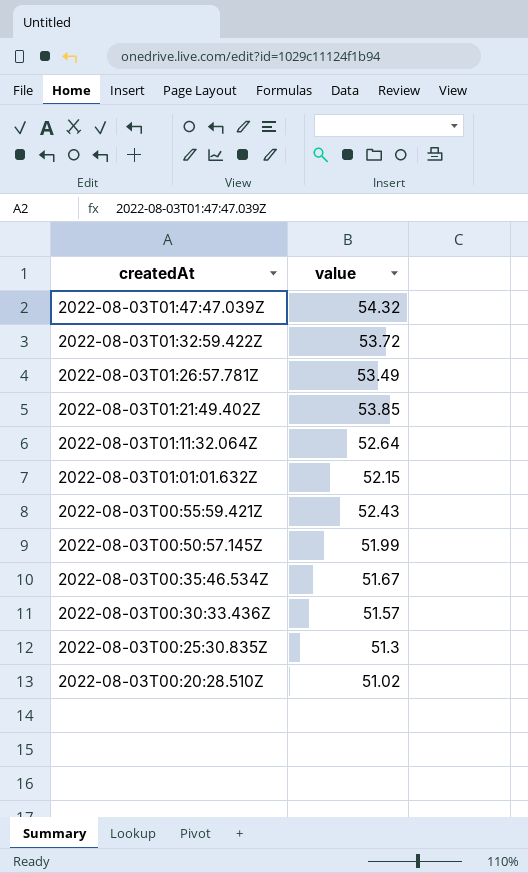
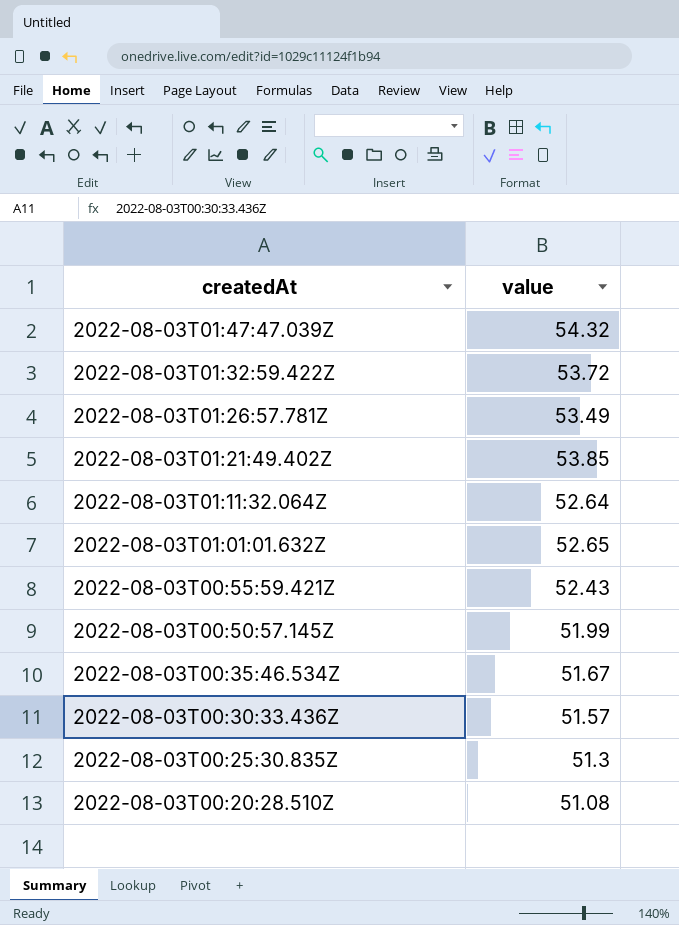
2022-08-03T01:01:01.632Z | value: 52.15 -> 52.65
2022-08-03T00:20:28.510Z | value: 51.02 -> 51.08

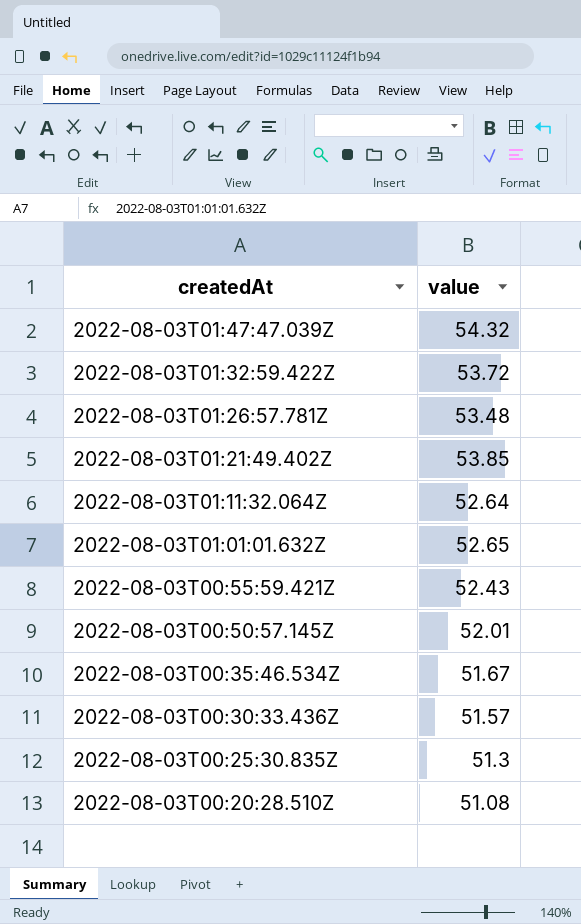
2022-08-03T01:26:57.781Z | value: 53.49 -> 53.48
2022-08-03T00:50:57.145Z | value: 51.99 -> 52.01

